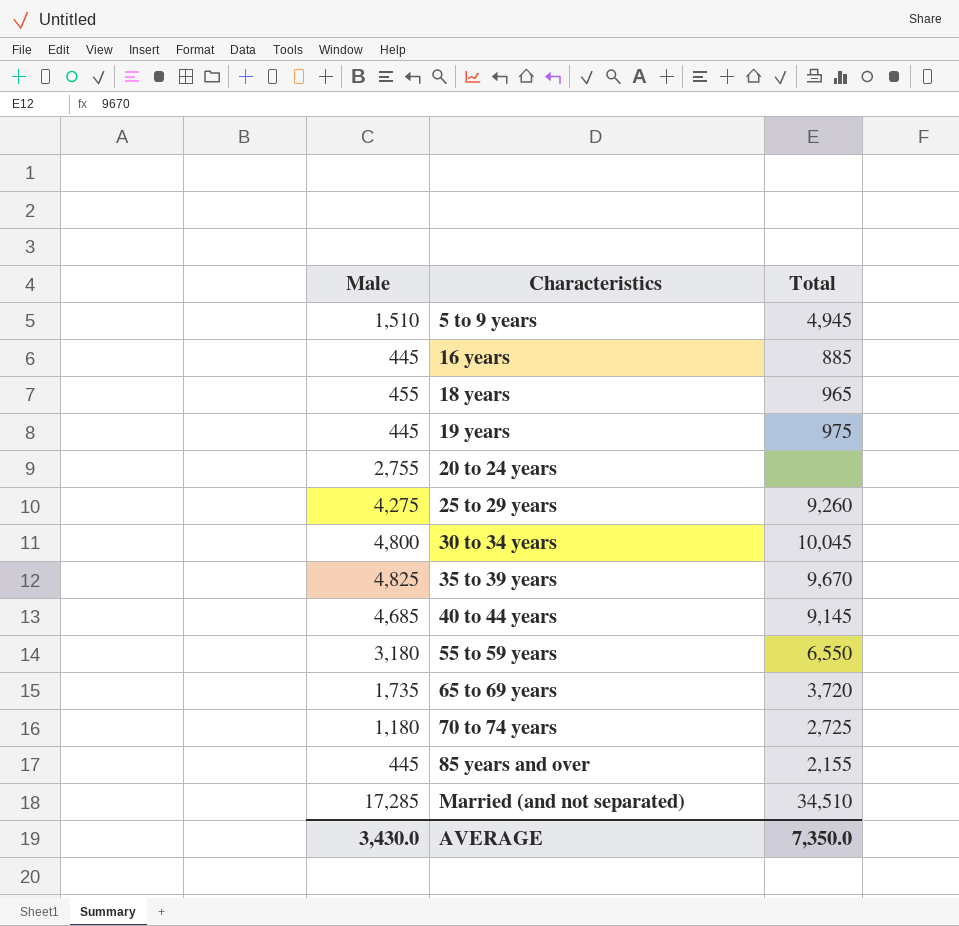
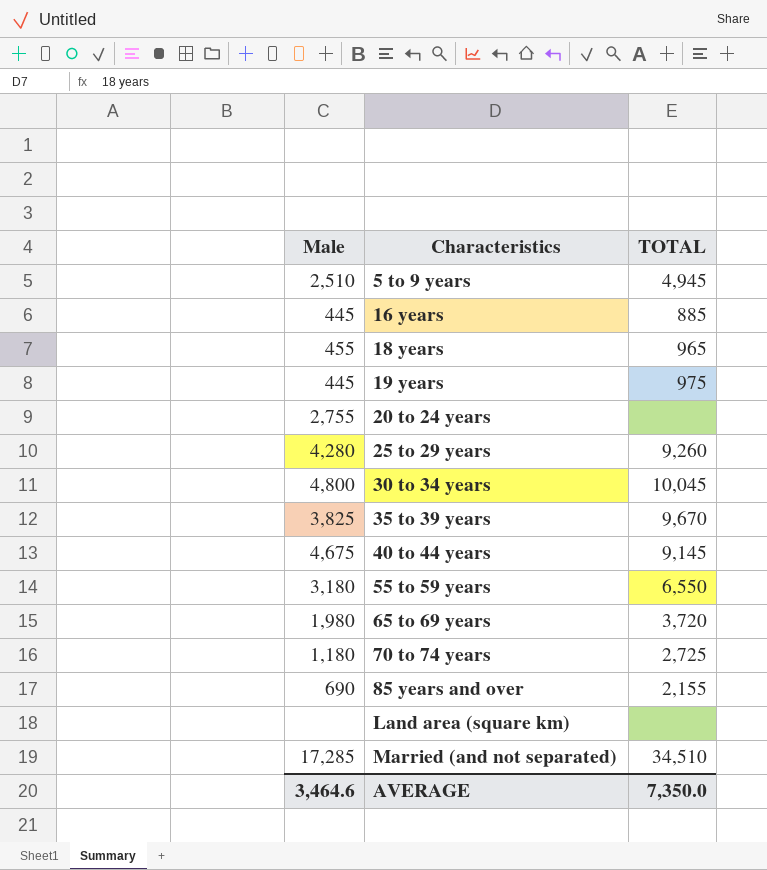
column name: Total -> TOTAL
5 to 9 years | Male: 1,510 -> 2,510
25 to 29 years | Male: 4,275 -> 4,280
35 to 39 years | Male: 4,825 -> 3,825
40 to 44 years | Male: 4,685 -> 4,675
65 to 69 years | Male: 1,735 -> 1,980
85 years and over | Male: 445 -> 690
row Land area (square km): none -> none | none
AVERAGE | Male: 3,430.0 -> 3,464.6

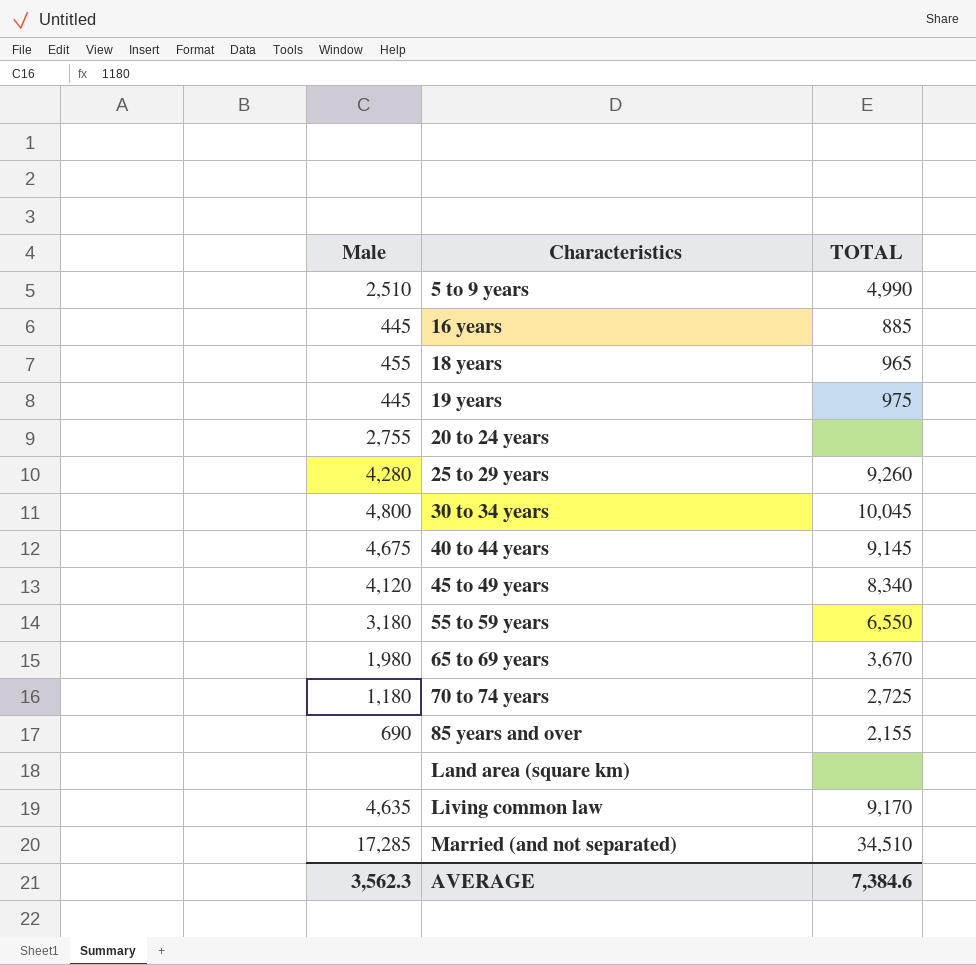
row 35 to 39 years: 3,825 | 9,670 -> none
5 to 9 years | TOTAL: 4,945 -> 4,990
row 45 to 49 years: none -> 4,120 | 8,340
65 to 69 years | TOTAL: 3,720 -> 3,670
row Living common law: none -> 4,635 | 9,170
AVERAGE | Male: 3,464.6 -> 3,562.3
AVERAGE | TOTAL: 7,350.0 -> 7,384.6

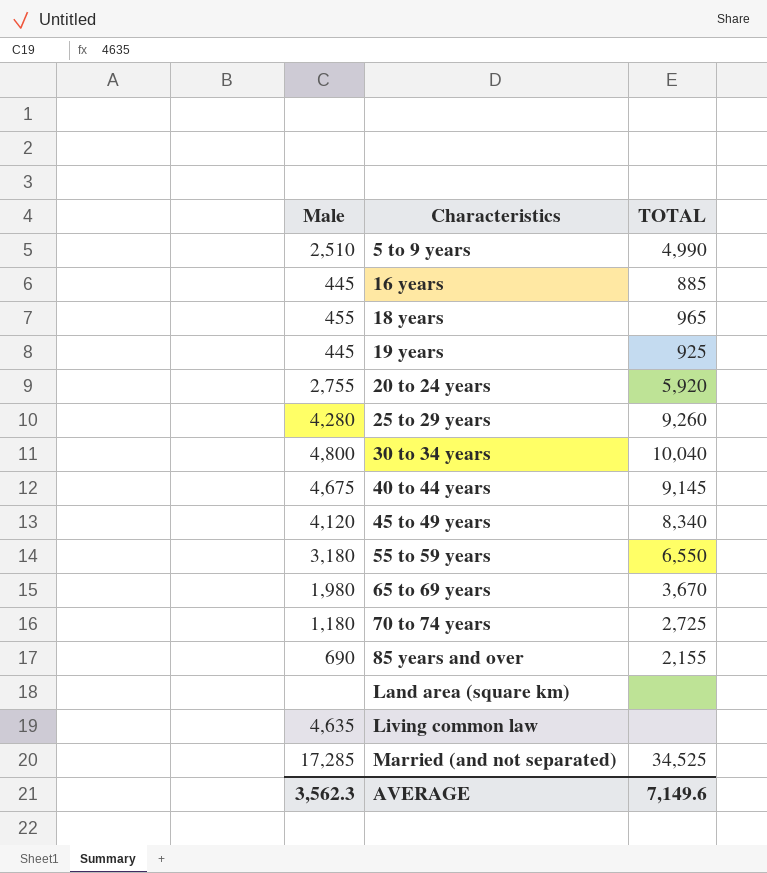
19 years | TOTAL: 975 -> 925
20 to 24 years | TOTAL: none -> 5,920
30 to 34 years | TOTAL: 10,045 -> 10,040
Living common law | TOTAL: 9,170 -> none
Married (and not separated) | TOTAL: 34,510 -> 34,525
AVERAGE | TOTAL: 7,384.6 -> 7,149.6

